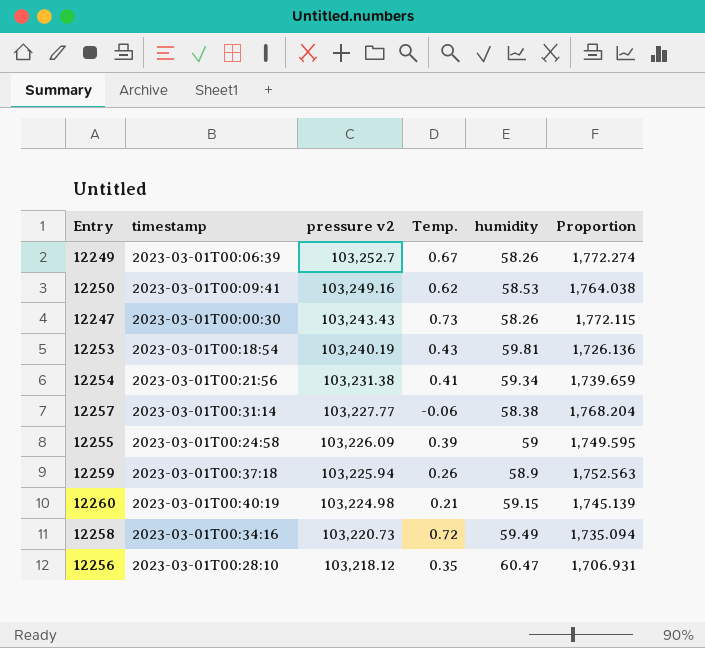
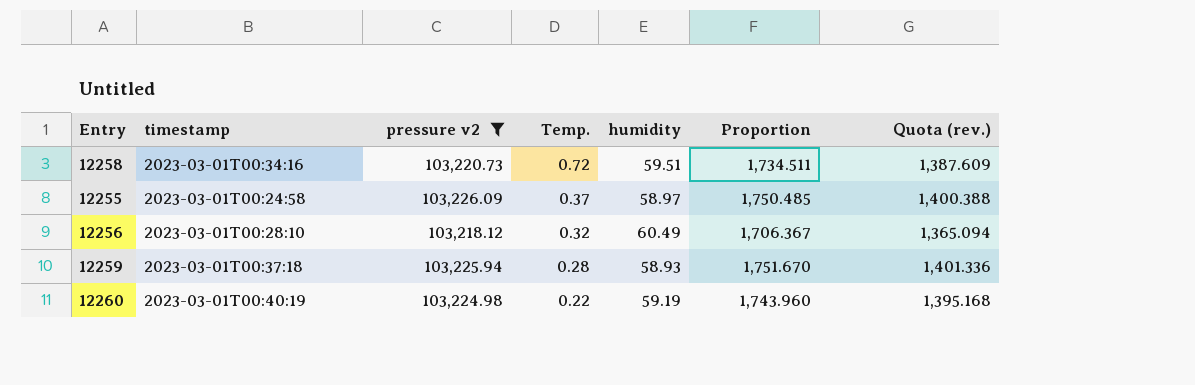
filter: none -> pressure v2 <= 103,226.09
row order: pressure v2 descending -> Temp. descending
column Quota (rev.) | formula: none -> [Proportion] * 0.8
12258 | humidity: 59.49 -> 59.51
12258 | Proportion: 1,735.094 -> 1,734.511
12255 | Temp.: 0.39 -> 0.37
12255 | humidity: 59 -> 58.97
12255 | Proportion: 1,749.595 -> 1,750.485
12256 | Temp.: 0.35 -> 0.32
12256 | humidity: 60.47 -> 60.49
12256 | Proportion: 1,706.931 -> 1,706.367
12259 | Temp.: 0.26 -> 0.28
12259 | humidity: 58.9 -> 58.93
12259 | Proportion: 1,752.563 -> 1,751.670
12260 | Temp.: 0.21 -> 0.22
12260 | humidity: 59.15 -> 59.19
12260 | Proportion: 1,745.139 -> 1,743.960

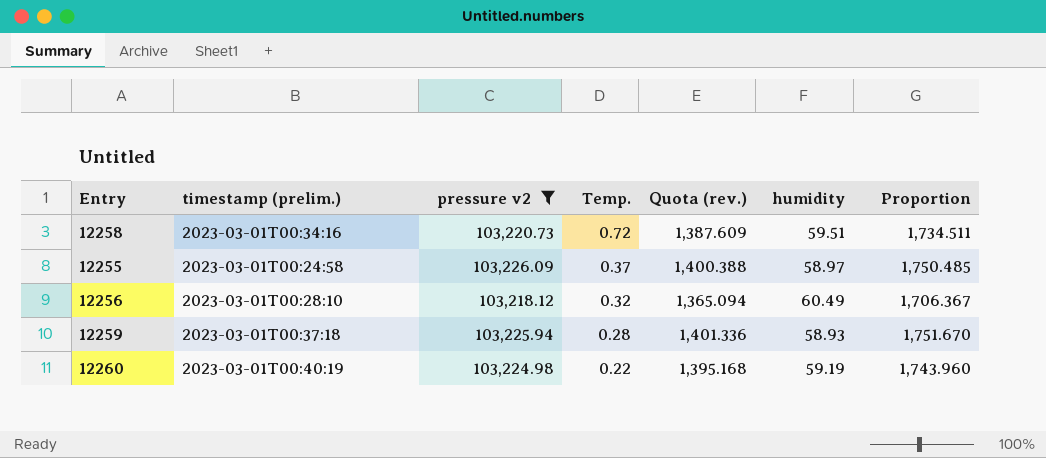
column name: timestamp -> timestamp (prelim.)
column Quota (rev.) | position: 7 -> 5

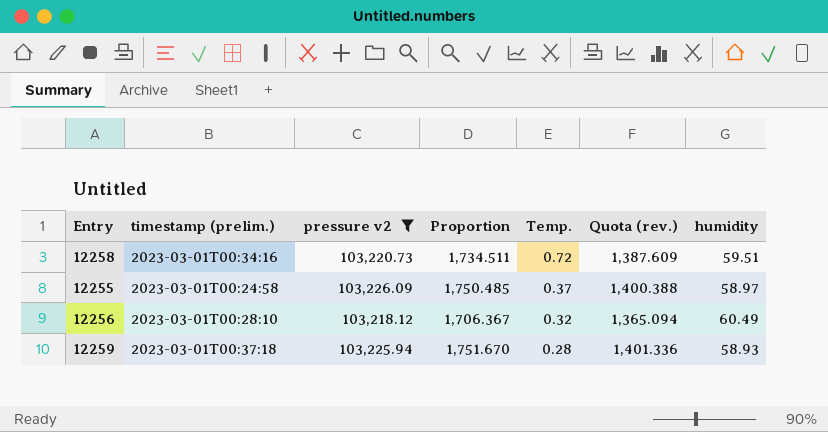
column Proportion | position: 7 -> 4
row 12260: 2023-03-01T00:40:19 | 103,224.98 | 0.22 | 1,395.168 | 59.19 | 1,743.960 -> none

